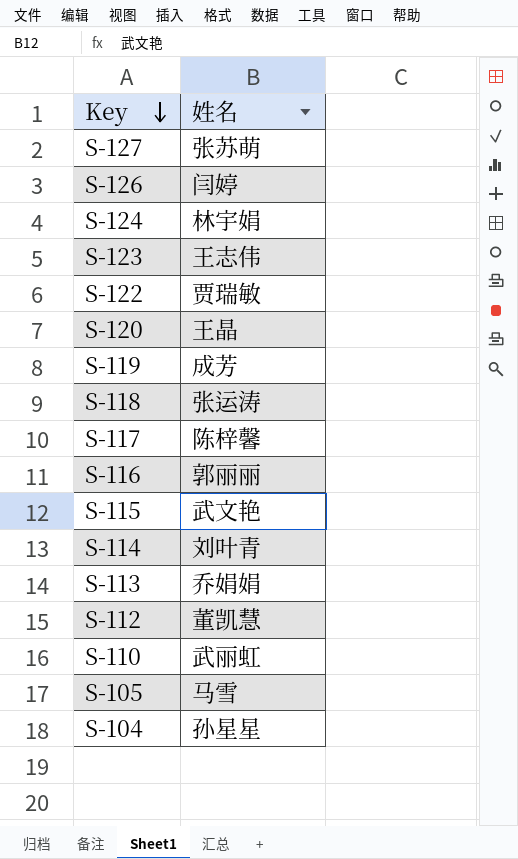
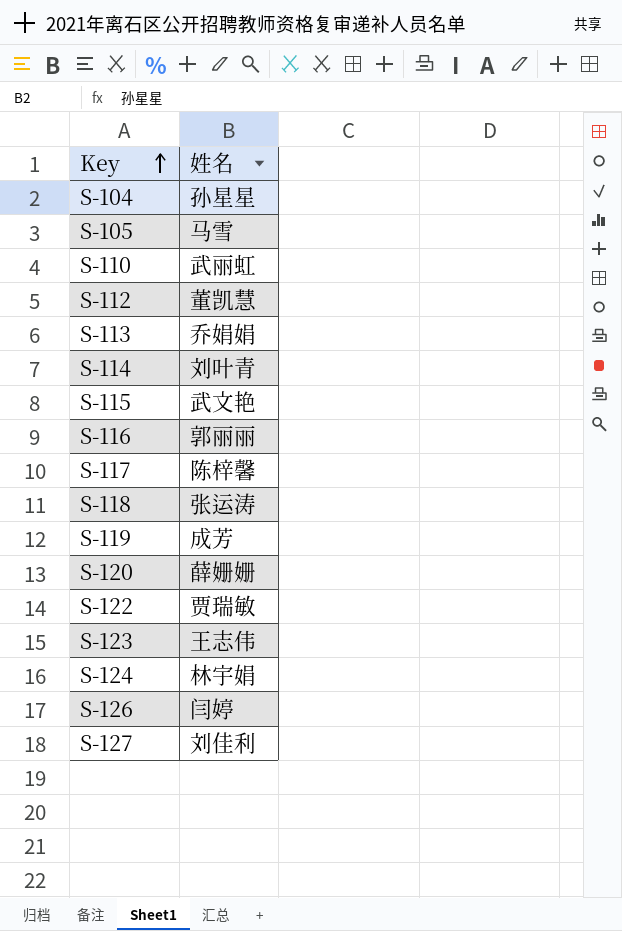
row order: Key descending -> Key ascending
S-120 | 姓名: 王晶 -> 薛姗姗
S-127 | 姓名: 张苏萌 -> 刘佳利

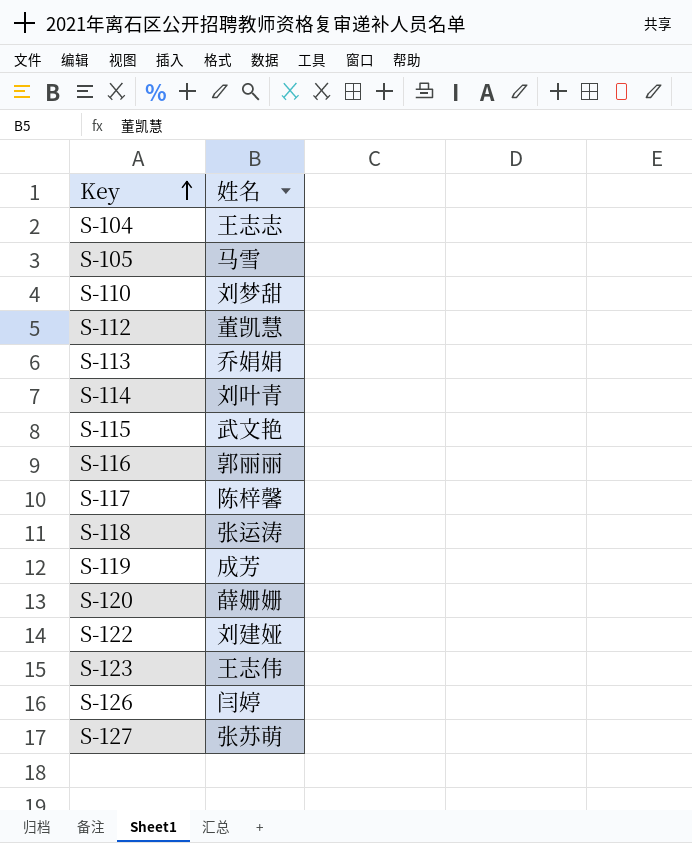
row S-124: 林宇娟 -> none
S-104 | 姓名: 孙星星 -> 王志志
S-110 | 姓名: 武丽虹 -> 刘梦甜
S-122 | 姓名: 贾瑞敏 -> 刘建娅
S-127 | 姓名: 刘佳利 -> 张苏萌

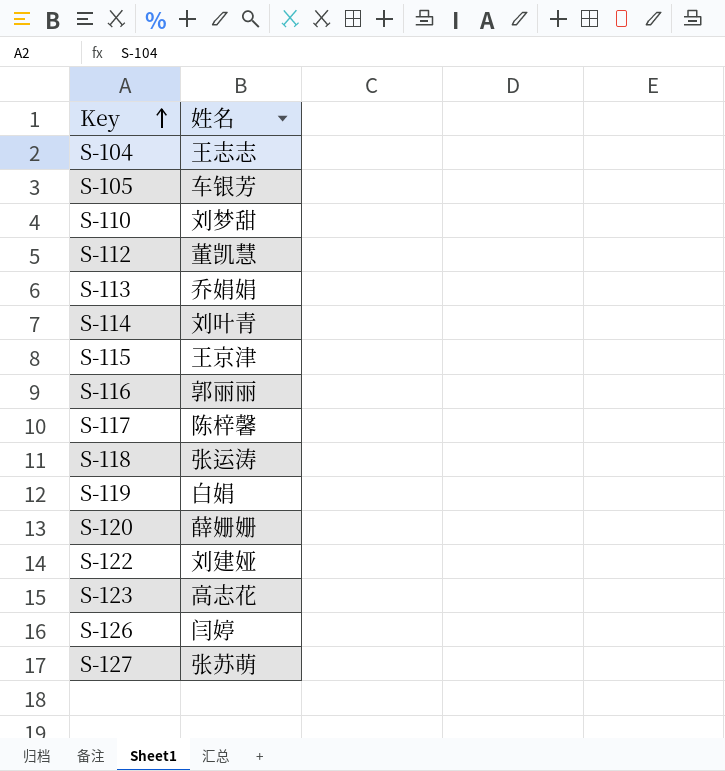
S-105 | 姓名: 马雪 -> 车银芳
S-115 | 姓名: 武文艳 -> 王京津
S-119 | 姓名: 成芳 -> 白娟
S-123 | 姓名: 王志伟 -> 高志花

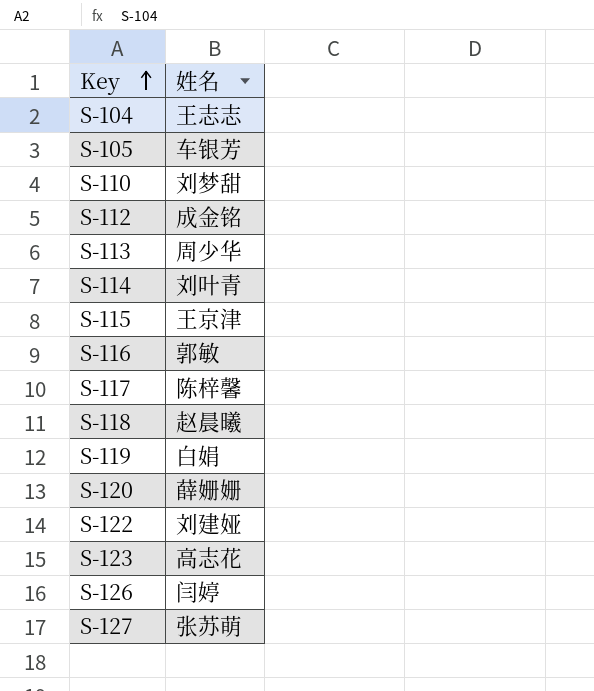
S-112 | 姓名: 董凯慧 -> 成金铭
S-113 | 姓名: 乔娟娟 -> 周少华
S-116 | 姓名: 郭丽丽 -> 郭敏
S-118 | 姓名: 张运涛 -> 赵晨曦

